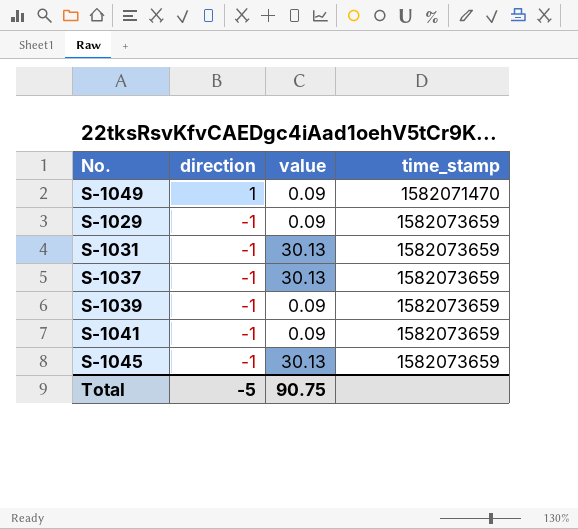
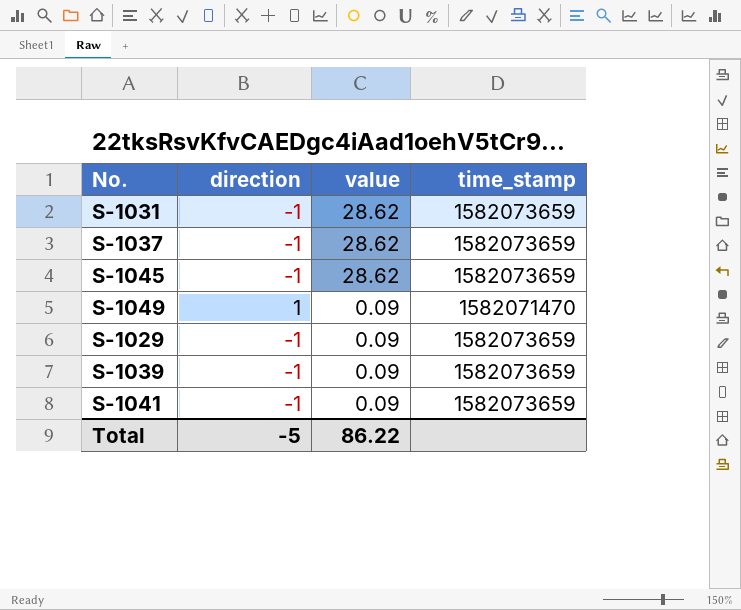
row order: direction descending -> value descending
S-1031 | value: 30.13 -> 28.62
S-1037 | value: 30.13 -> 28.62
S-1045 | value: 30.13 -> 28.62
Total | value: 90.75 -> 86.22

